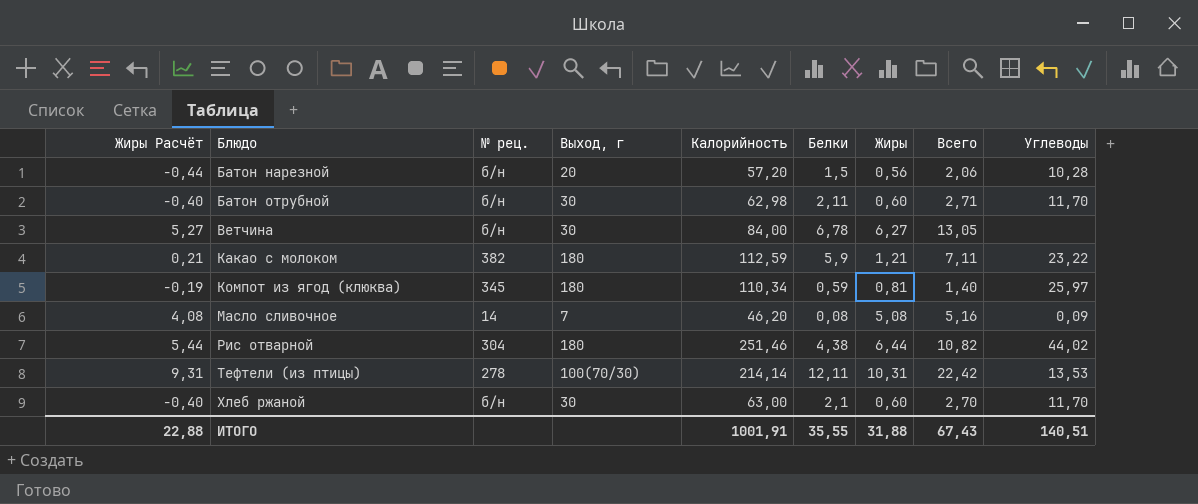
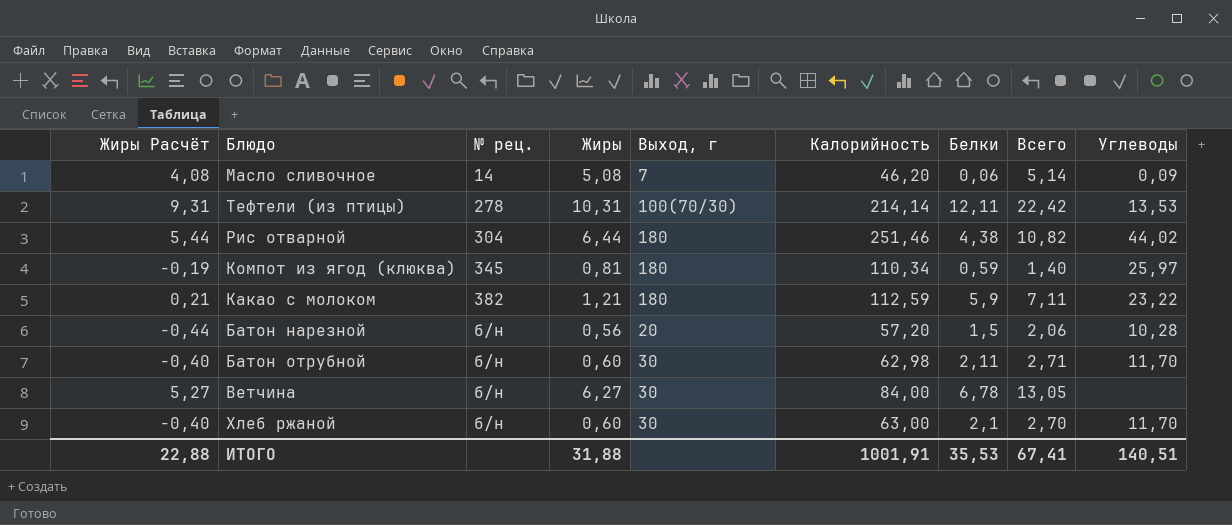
row order: Блюдо ascending -> № рец. ascending
column Жиры | position: 7 -> 4
Масло сливочное | Белки: 0,08 -> 0,06
Масло сливочное | Всего: 5,16 -> 5,14
ИТОГО | Белки: 35,55 -> 35,53
ИТОГО | Всего: 67,43 -> 67,41

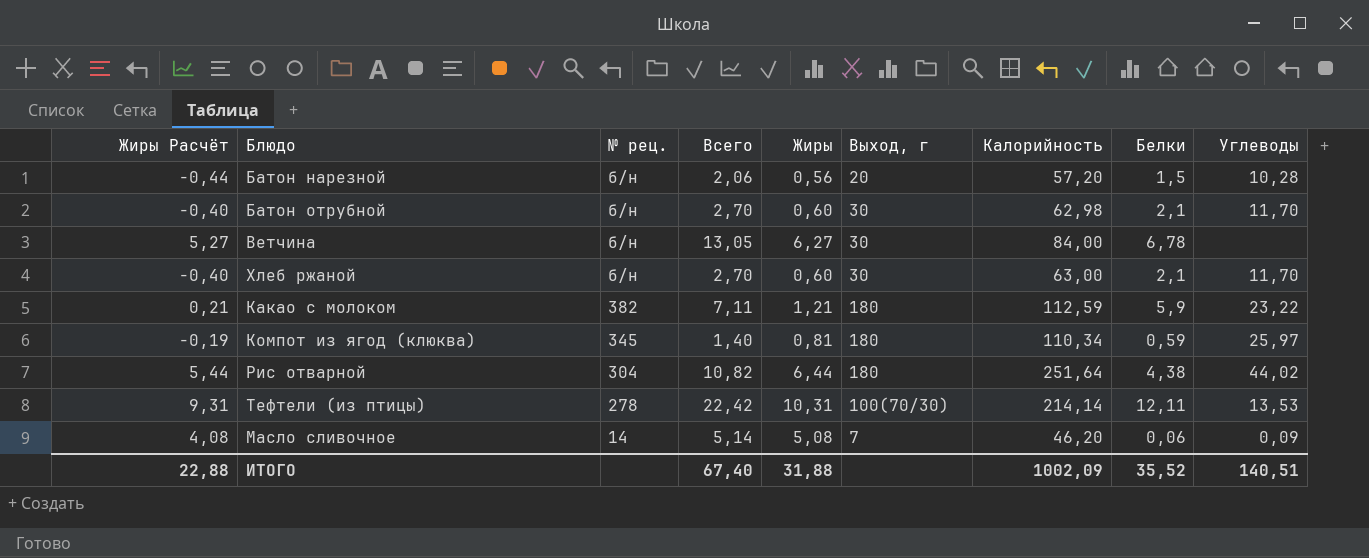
row order: № рец. ascending -> № рец. descending
column Всего | position: 8 -> 4
Батон отрубной | Всего: 2,71 -> 2,70
Батон отрубной | Белки: 2,11 -> 2,1
Рис отварной | Калорийность: 251,46 -> 251,64
ИТОГО | Всего: 67,41 -> 67,40
ИТОГО | Калорийность: 1001,91 -> 1002,09
ИТОГО | Белки: 35,53 -> 35,52

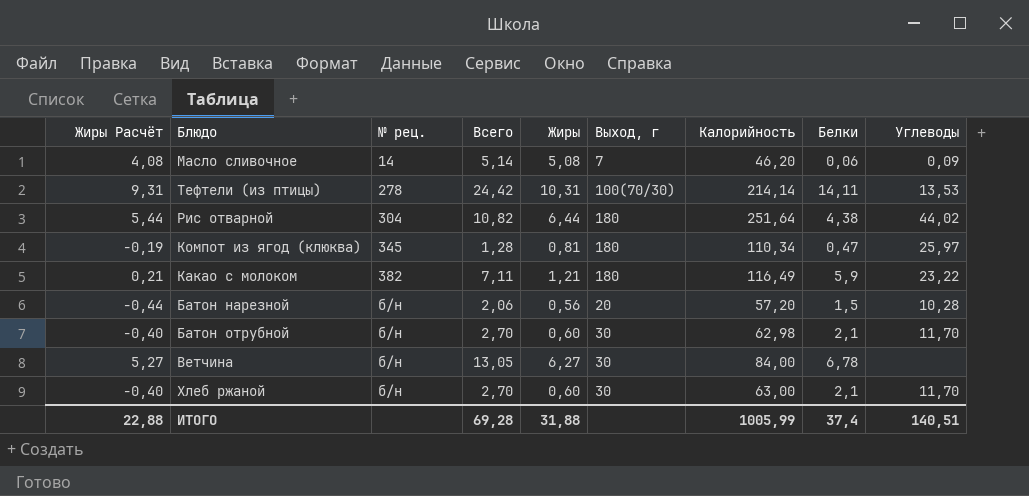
row order: № рец. descending -> № рец. ascending
Тефтели (из птицы) | Всего: 22,42 -> 24,42
Тефтели (из птицы) | Белки: 12,11 -> 14,11
Компот из ягод (клюква) | Всего: 1,40 -> 1,28
Компот из ягод (клюква) | Белки: 0,59 -> 0,47
Какао с молоком | Калорийность: 112,59 -> 116,49
ИТОГО | Всего: 67,40 -> 69,28
ИТОГО | Калорийность: 1002,09 -> 1005,99
ИТОГО | Белки: 35,52 -> 37,4

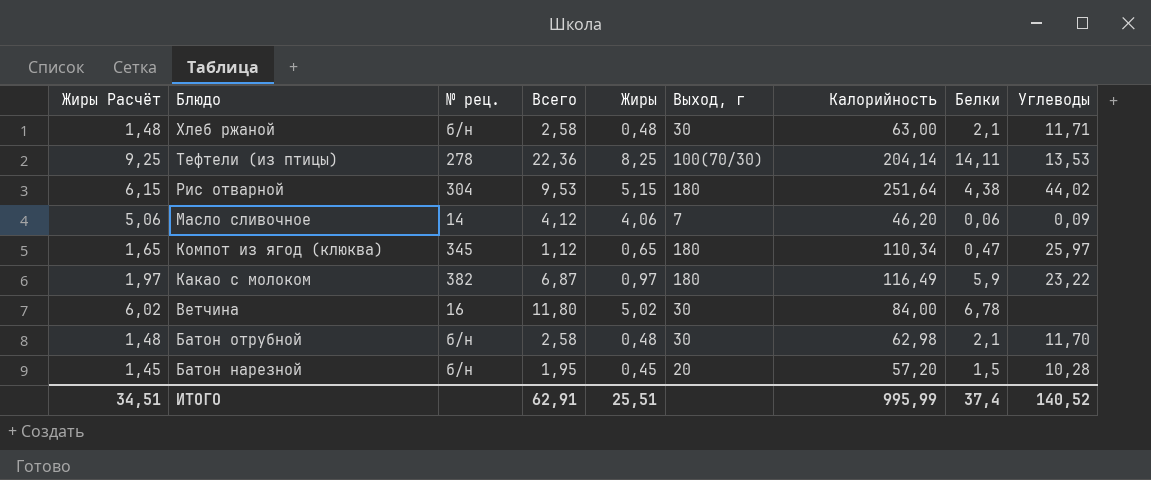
row order: № рец. ascending -> Блюдо descending
column Жиры Расчёт | formula: [Жиры] - 1 -> [Жиры] + 1
Хлеб ржаной | Всего: 2,70 -> 2,58
Хлеб ржаной | Жиры: 0,60 -> 0,48
Хлеб ржаной | Углеводы: 11,70 -> 11,71
Тефтели (из птицы) | Всего: 24,42 -> 22,36
Тефтели (из птицы) | Жиры: 10,31 -> 8,25
Тефтели (из птицы) | Калорийность: 214,14 -> 204,14
Рис отварной | Всего: 10,82 -> 9,53
Рис отварной | Жиры: 6,44 -> 5,15
Масло сливочное | Всего: 5,14 -> 4,12
Масло сливочное | Жиры: 5,08 -> 4,06
Компот из ягод (клюква) | Всего: 1,28 -> 1,12
Компот из ягод (клюква) | Жиры: 0,81 -> 0,65
Какао с молоком | Всего: 7,11 -> 6,87
Какао с молоком | Жиры: 1,21 -> 0,97
Ветчина | № рец.: б/н -> 16
Ветчина | Всего: 13,05 -> 11,80
Ветчина | Жиры: 6,27 -> 5,02
Батон отрубной | Всего: 2,70 -> 2,58
Батон отрубной | Жиры: 0,60 -> 0,48
Батон нарезной | Всего: 2,06 -> 1,95
Батон нарезной | Жиры: 0,56 -> 0,45
ИТОГО | Жиры Расчёт: 22,88 -> 34,51
ИТОГО | Всего: 69,28 -> 62,91
ИТОГО | Жиры: 31,88 -> 25,51
ИТОГО | Калорийность: 1005,99 -> 995,99
ИТОГО | Углеводы: 140,51 -> 140,52

